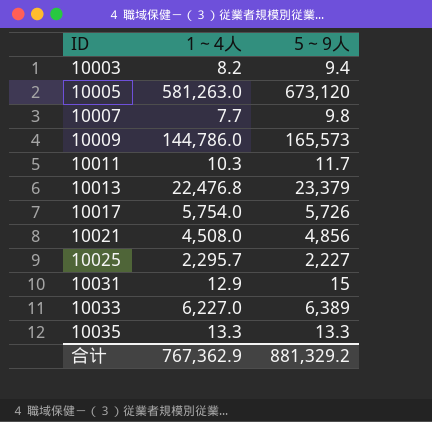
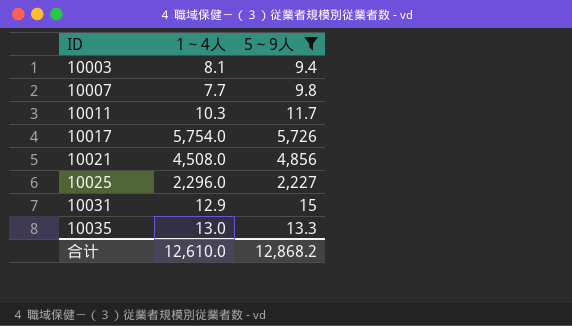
filter: none -> 5～9人 <= 5,726
10003 | 1～4人: 8.2 -> 8.1
10025 | 1～4人: 2,295.7 -> 2,296.0
10035 | 1～4人: 13.3 -> 13.0
合计 | 1～4人: 767,362.9 -> 12,610.0
合计 | 5～9人: 881,329.2 -> 12,868.2

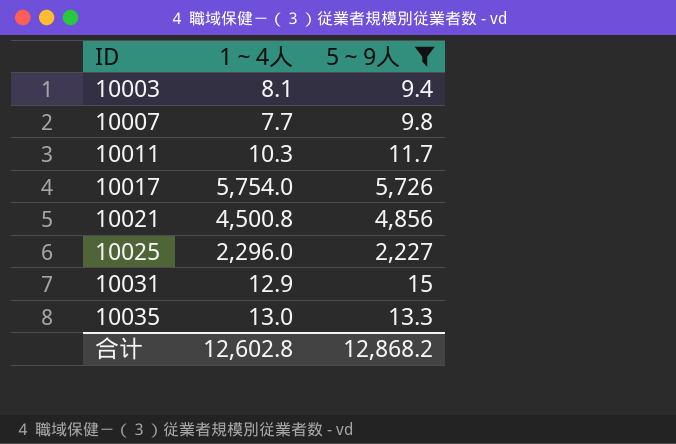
10021 | 1～4人: 4,508.0 -> 4,500.8
合计 | 1～4人: 12,610.0 -> 12,602.8

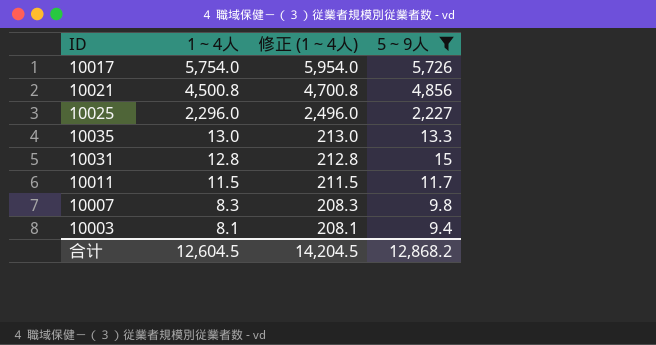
row order: ID ascending -> 1～4人 descending
column 修正 (1～4人) | formula: none -> [1～4人] + 200
10031 | 1～4人: 12.9 -> 12.8
10011 | 1～4人: 10.3 -> 11.5
10007 | 1～4人: 7.7 -> 8.3
合计 | 1～4人: 12,602.8 -> 12,604.5

